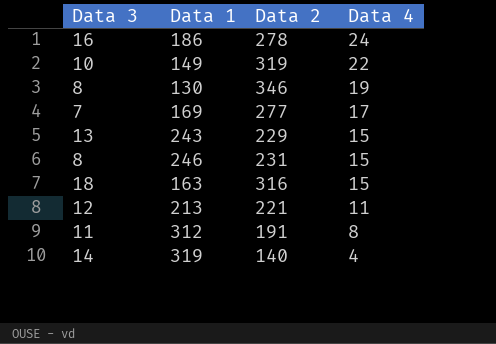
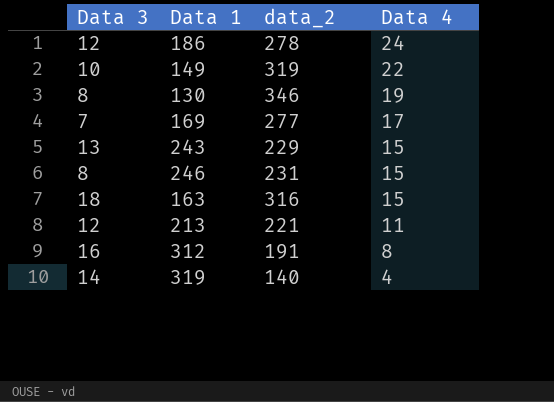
column name: Data 2 -> data_2
186 | Data 3: 16 -> 12
312 | Data 3: 11 -> 16

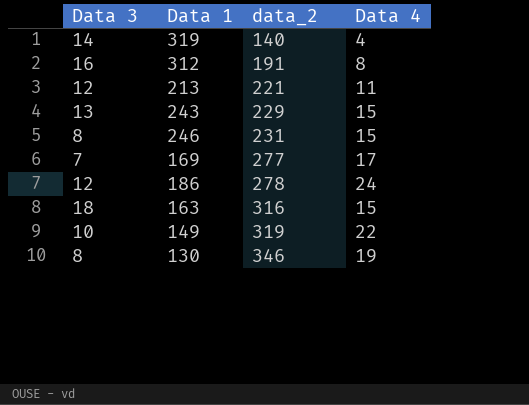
row order: Data 4 descending -> data_2 ascending

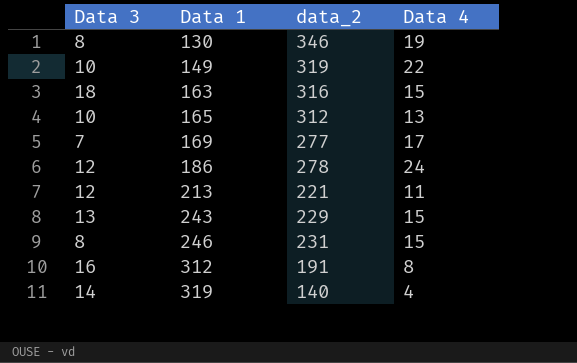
row order: data_2 ascending -> Data 1 ascending
row 165: none -> 10 | 312 | 13

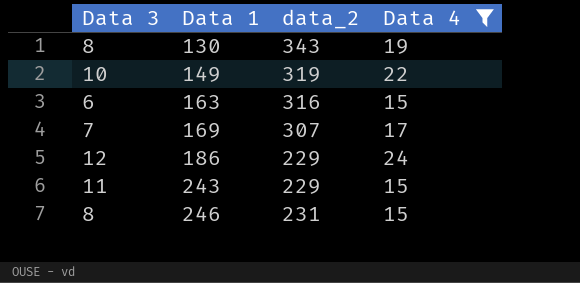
filter: none -> Data 4 >= 15
130 | data_2: 346 -> 343
163 | Data 3: 18 -> 6
169 | data_2: 277 -> 307
186 | data_2: 278 -> 229
243 | Data 3: 13 -> 11

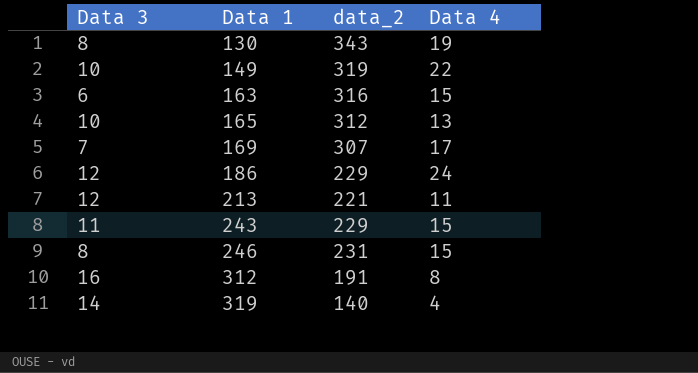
filter: Data 4 >= 15 -> none

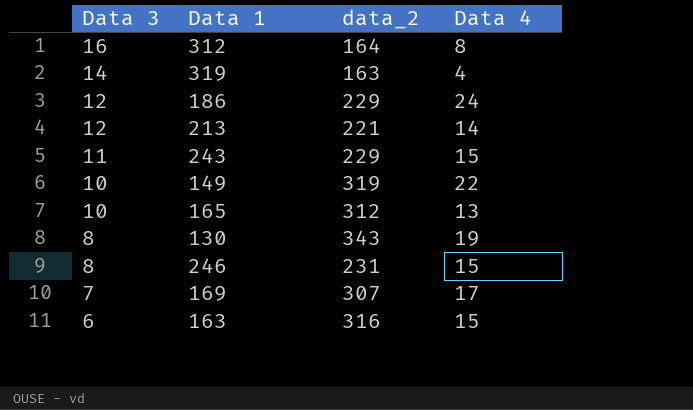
row order: Data 1 ascending -> Data 3 descending
312 | data_2: 191 -> 164
319 | data_2: 140 -> 163
213 | Data 4: 11 -> 14

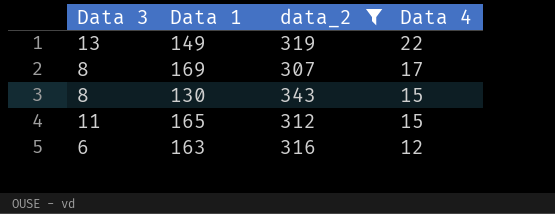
filter: none -> data_2 >= 307
row order: Data 3 descending -> Data 4 descending
149 | Data 3: 10 -> 13
169 | Data 3: 7 -> 8
130 | Data 4: 19 -> 15
165 | Data 3: 10 -> 11
165 | Data 4: 13 -> 15
163 | Data 4: 15 -> 12

